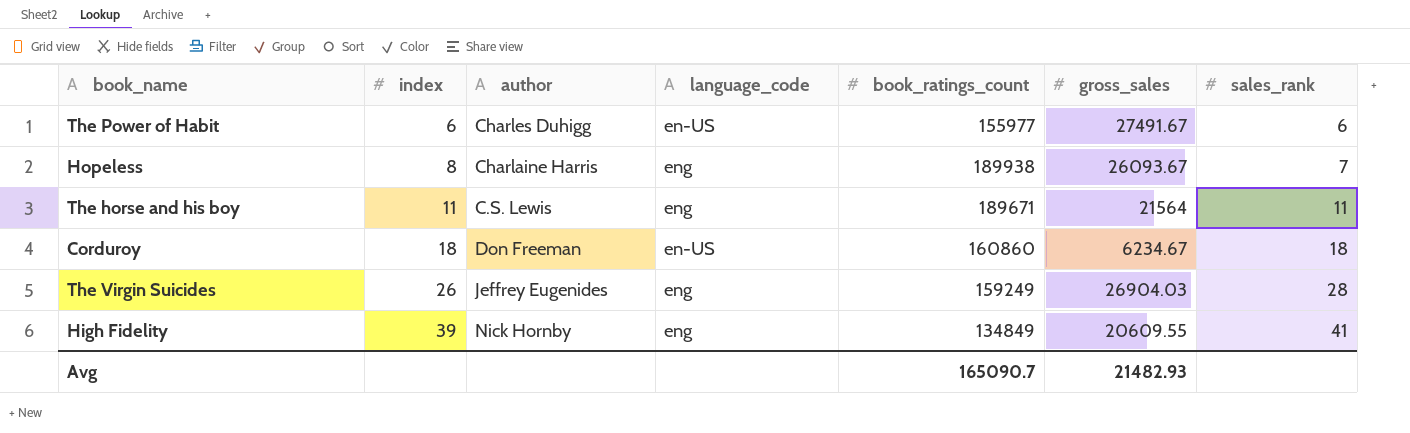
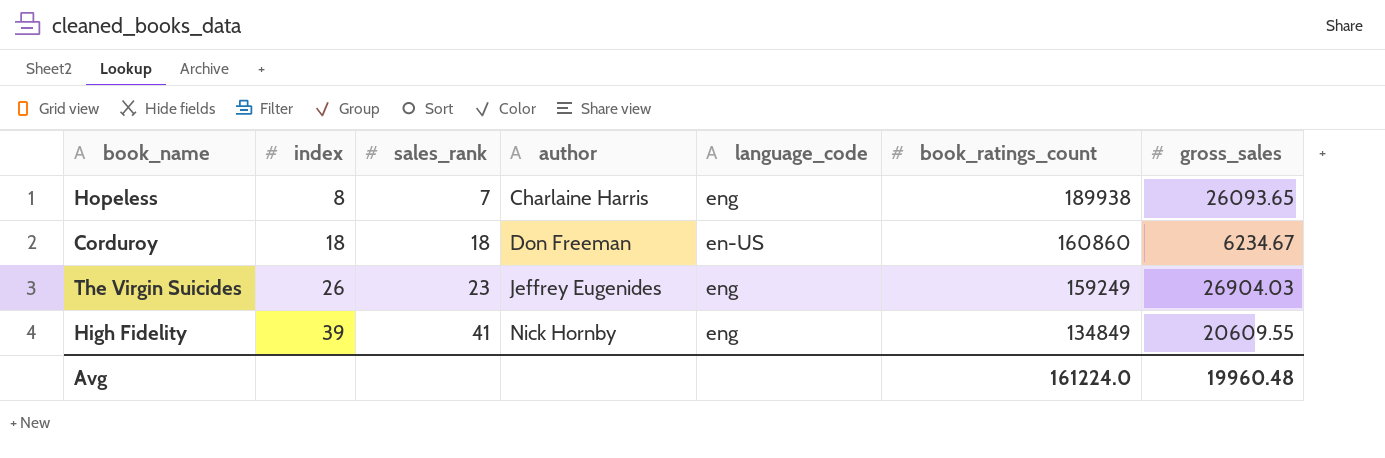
column sales_rank | position: 7 -> 3
row The Power of Habit: 6 | Charles Duhigg | en-US | 155977 | 27491.67 | 6 -> none
row The horse and his boy: 11 | C.S. Lewis | eng | 189671 | 21564 | 11 -> none
Hopeless | gross_sales: 26093.67 -> 26093.65
The Virgin Suicides | sales_rank: 28 -> 23
Avg | book_ratings_count: 165090.7 -> 161224.0
Avg | gross_sales: 21482.93 -> 19960.48

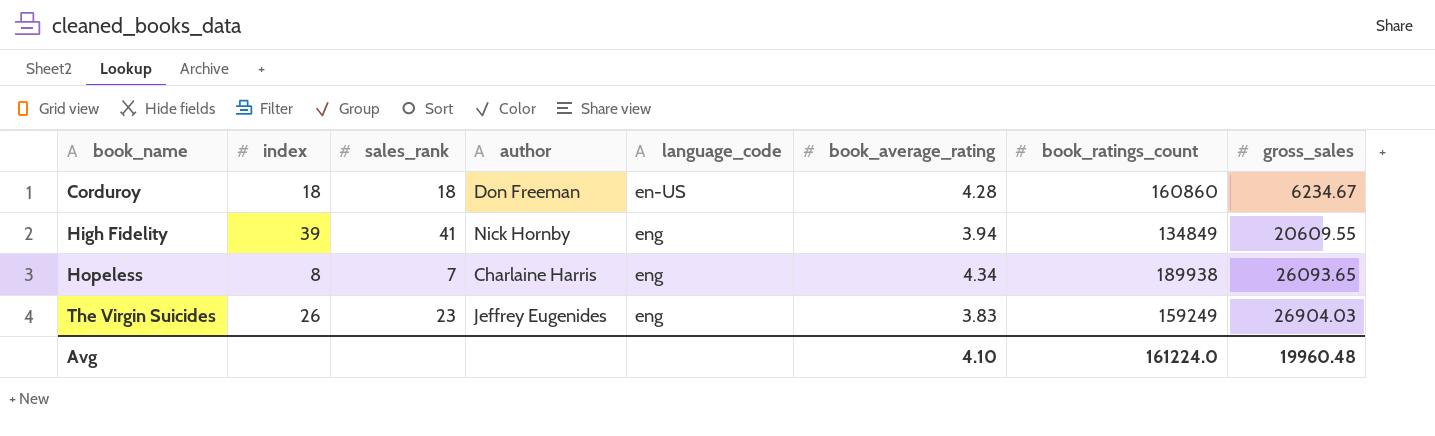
row order: index ascending -> book_name ascending
column book_average_rating | position: none -> 6

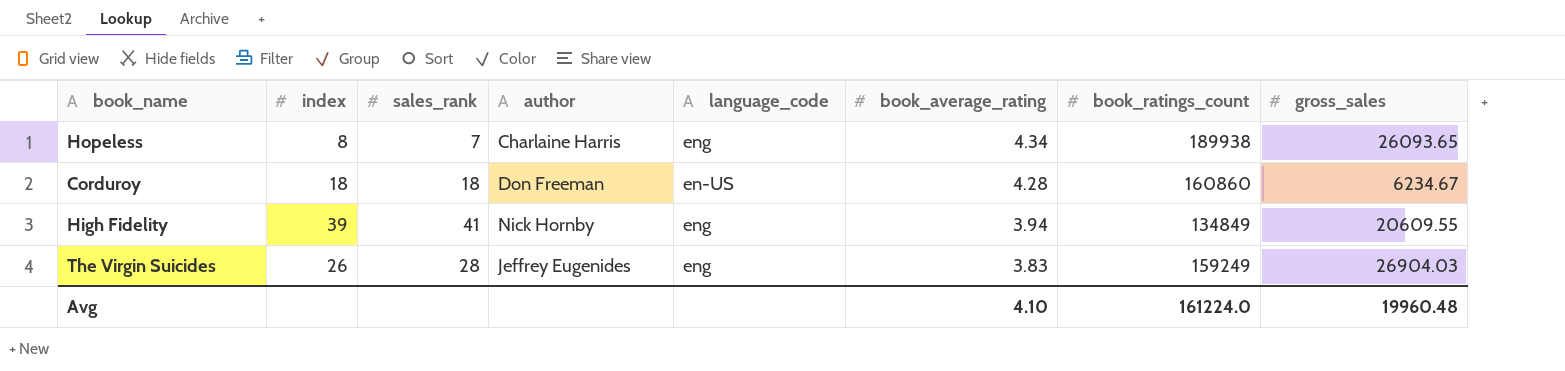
row order: book_name ascending -> book_average_rating descending
The Virgin Suicides | sales_rank: 23 -> 28

